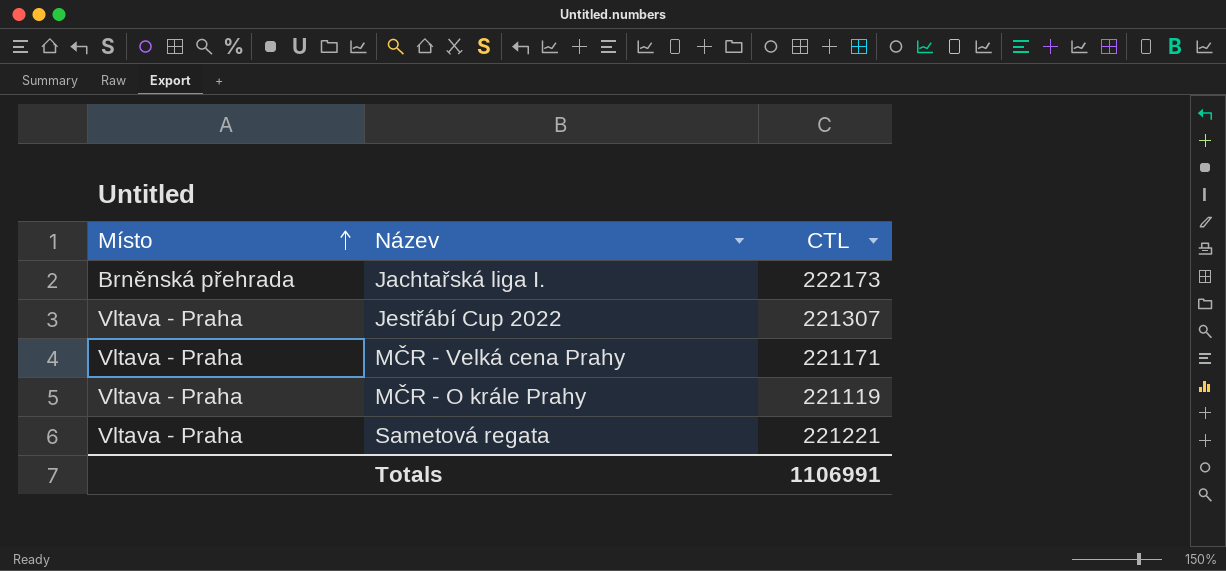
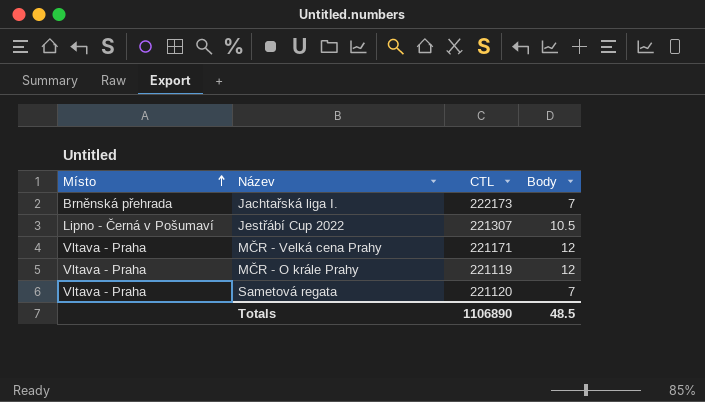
column Body | position: none -> 4
Jestřábí Cup 2022 | Místo: Vltava - Praha -> Lipno - Černá v Pošumaví
Sametová regata | CTL: 221221 -> 221120
Totals | CTL: 1106991 -> 1106890

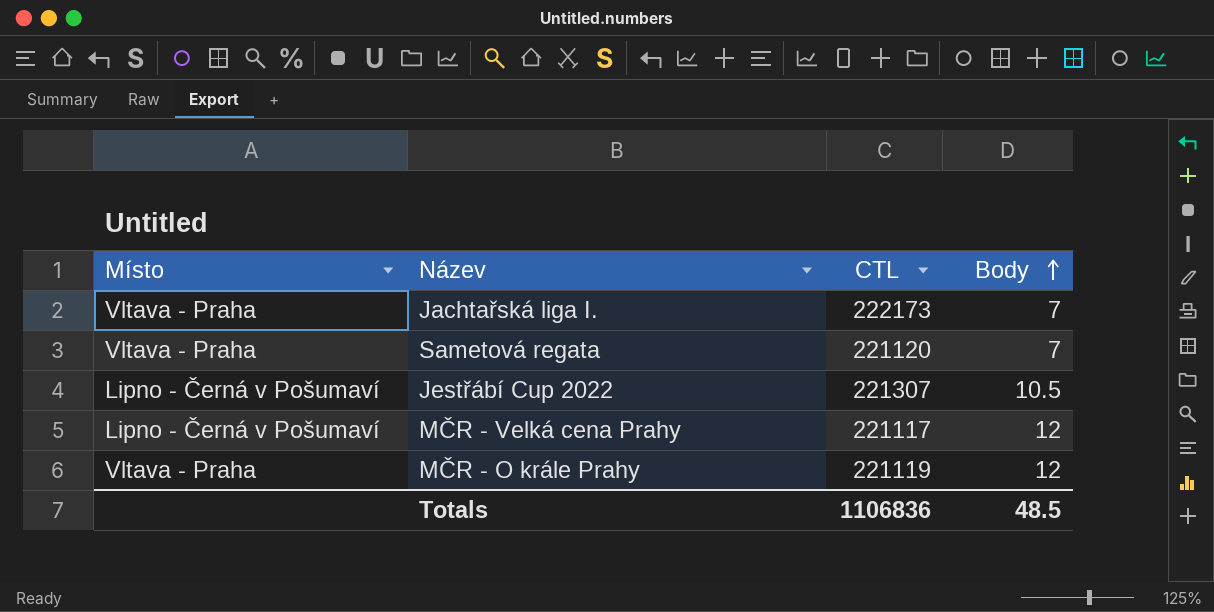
row order: Místo ascending -> Body ascending
Jachtařská liga I. | Místo: Brněnská přehrada -> Vltava - Praha
MČR - Velká cena Prahy | Místo: Vltava - Praha -> Lipno - Černá v Pošumaví
MČR - Velká cena Prahy | CTL: 221171 -> 221117
Totals | CTL: 1106890 -> 1106836

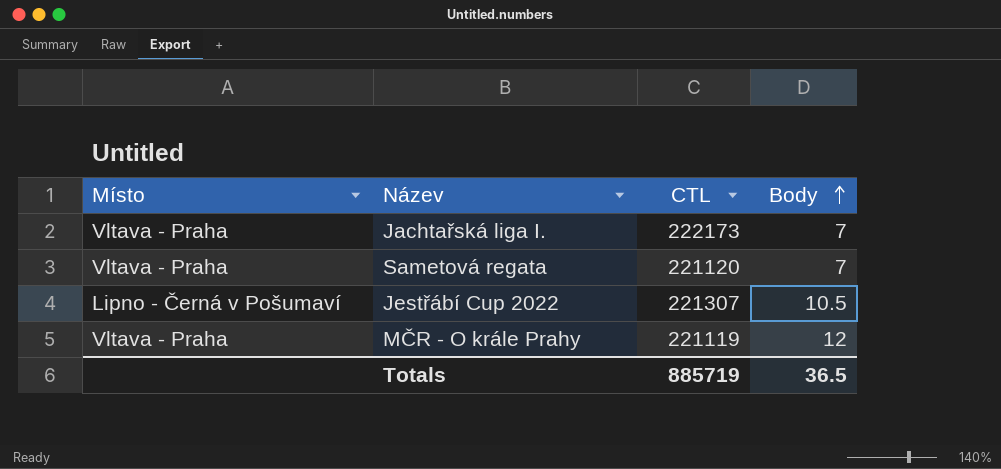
row MČR - Velká cena Prahy: Lipno - Černá v Pošumaví | 221117 | 12 -> none
Totals | CTL: 1106836 -> 885719
Totals | Body: 48.5 -> 36.5

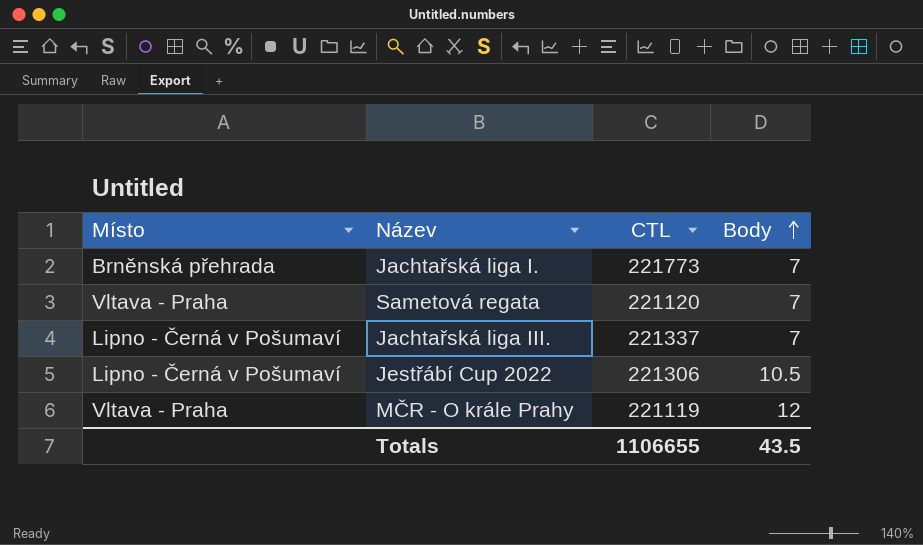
Jachtařská liga I. | Místo: Vltava - Praha -> Brněnská přehrada
Jachtařská liga I. | CTL: 222173 -> 221773
row Jachtařská liga III.: none -> Lipno - Černá v Pošumaví | 221337 | 7
Jestřábí Cup 2022 | CTL: 221307 -> 221306
Totals | CTL: 885719 -> 1106655
Totals | Body: 36.5 -> 43.5

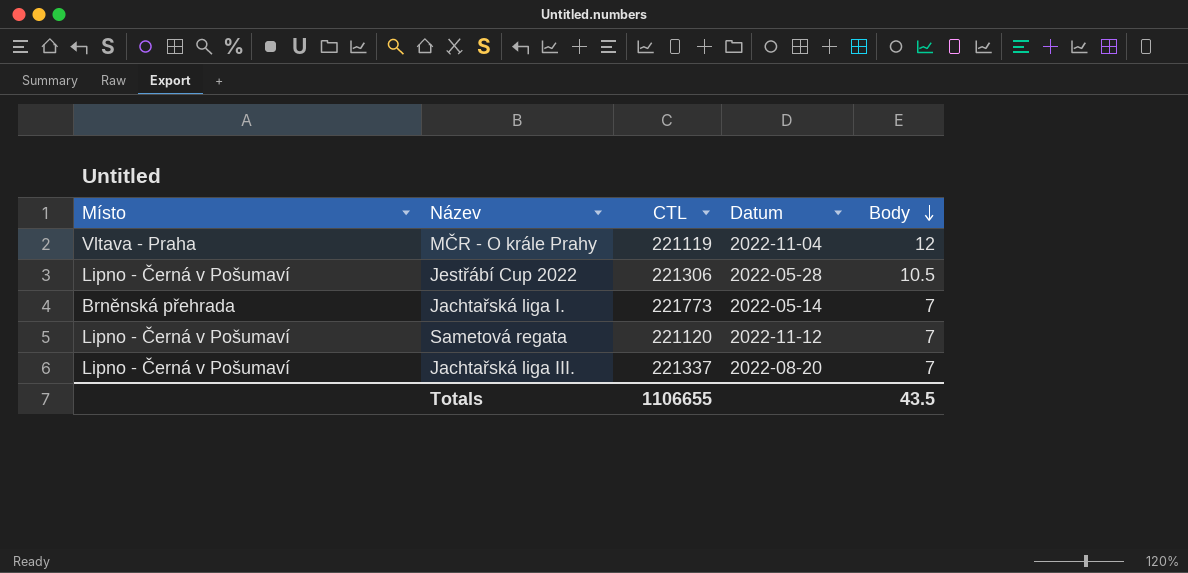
row order: Body ascending -> Body descending
column Datum | position: none -> 4
Sametová regata | Místo: Vltava - Praha -> Lipno - Černá v Pošumaví

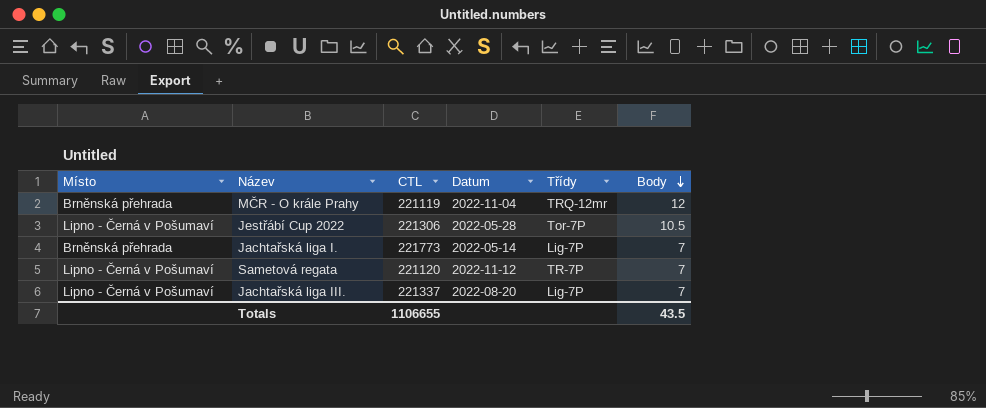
column Třídy | position: none -> 5
MČR - O krále Prahy | Místo: Vltava - Praha -> Brněnská přehrada

